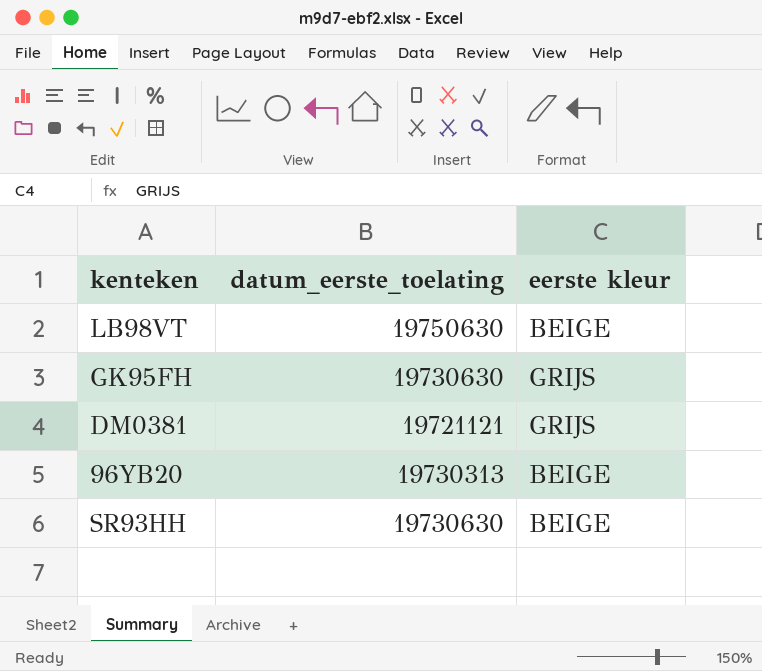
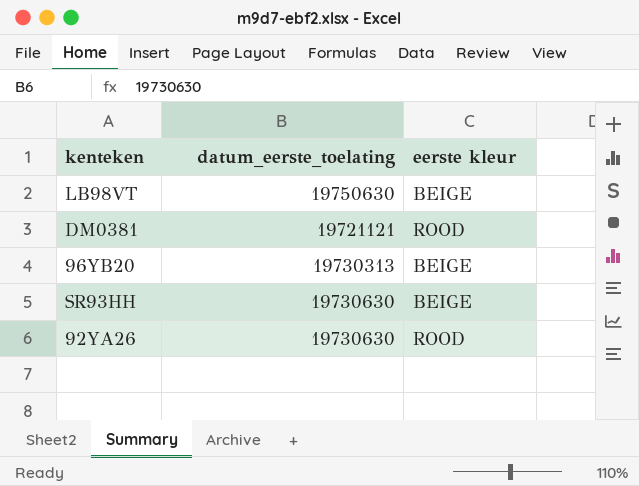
row GK95FH: 19730630 | GRIJS -> none
DM0381 | eerste kleur: GRIJS -> ROOD
row 92YA26: none -> 19730630 | ROOD

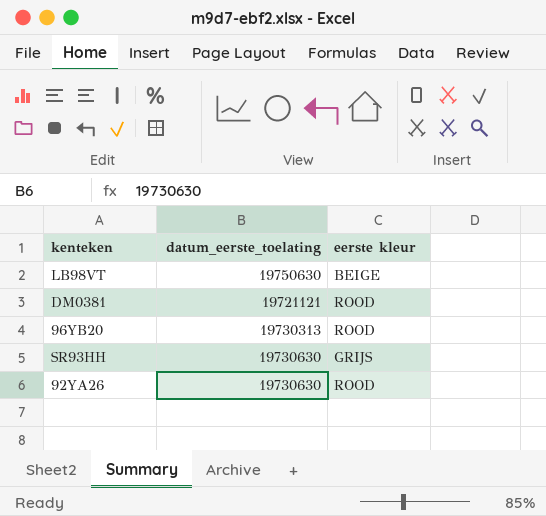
96YB20 | eerste kleur: BEIGE -> ROOD
SR93HH | eerste kleur: BEIGE -> GRIJS

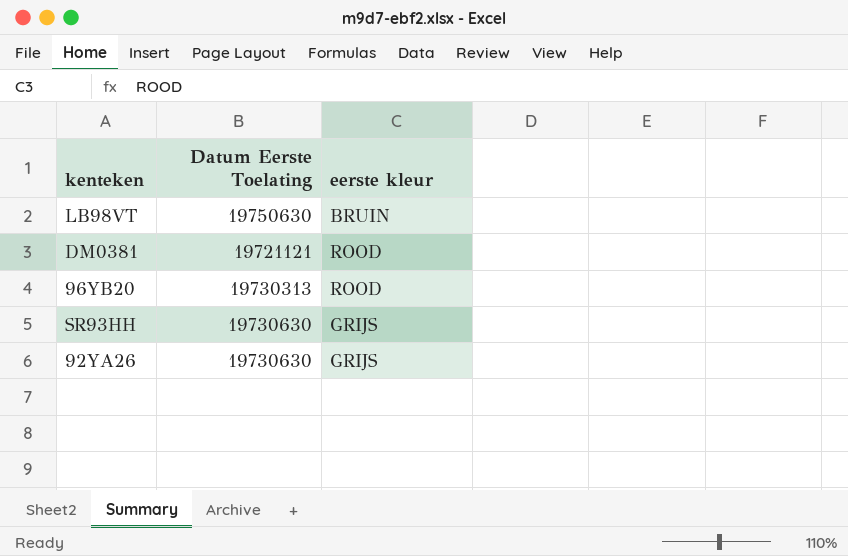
column name: datum_eerste_toelating -> Datum Eerste Toelating
LB98VT | eerste kleur: BEIGE -> BRUIN
92YA26 | eerste kleur: ROOD -> GRIJS

